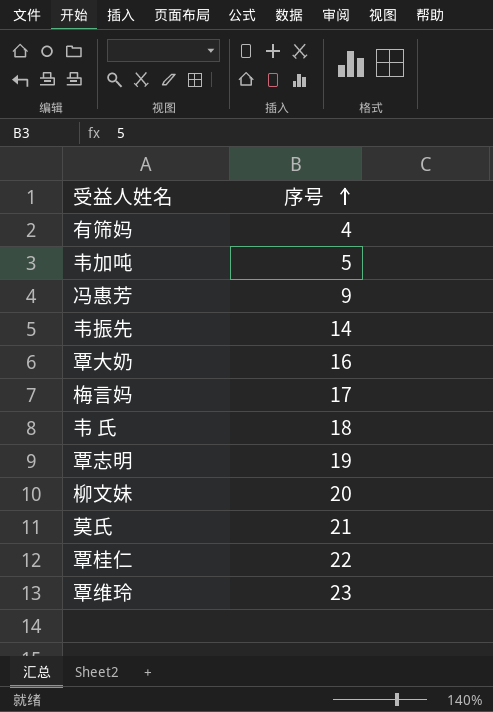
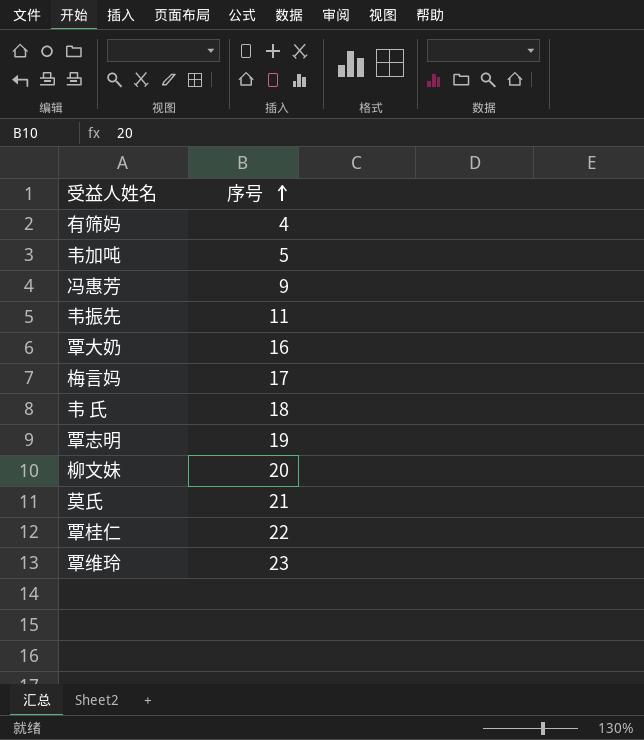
韦振先 | 序号: 14 -> 11

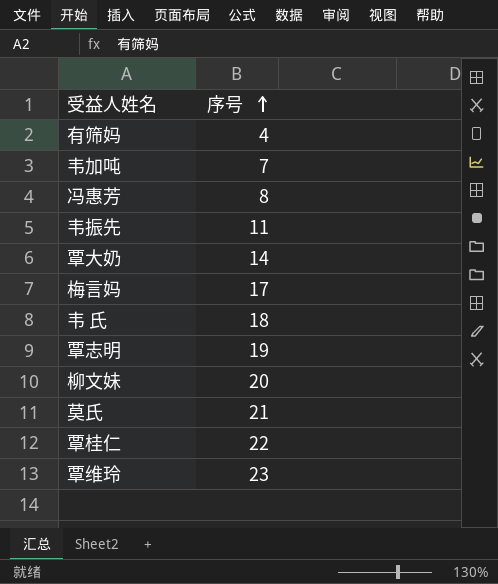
韦加吨 | 序号: 5 -> 7
冯惠芳 | 序号: 9 -> 8
覃大奶 | 序号: 16 -> 14

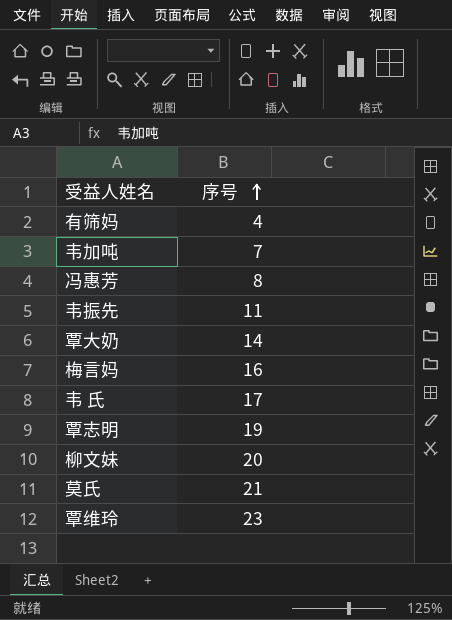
row 覃桂仁: 22 -> none
梅言妈 | 序号: 17 -> 16
韦 氏 | 序号: 18 -> 17

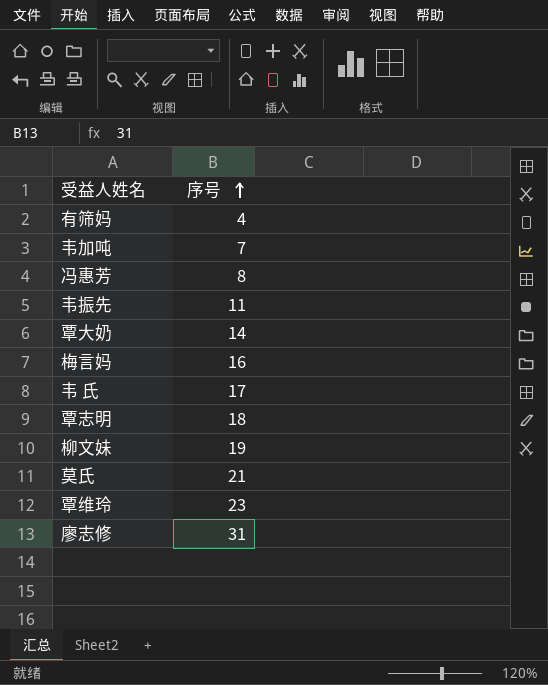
覃志明 | 序号: 19 -> 18
柳文妹 | 序号: 20 -> 19
row 廖志修: none -> 31

